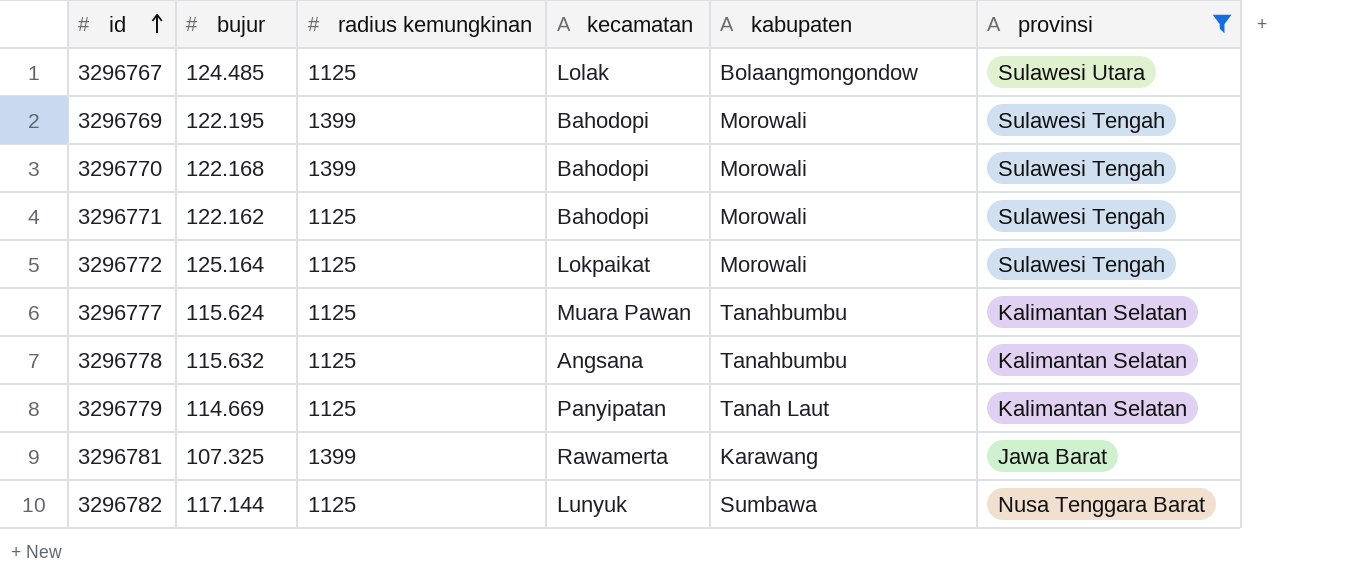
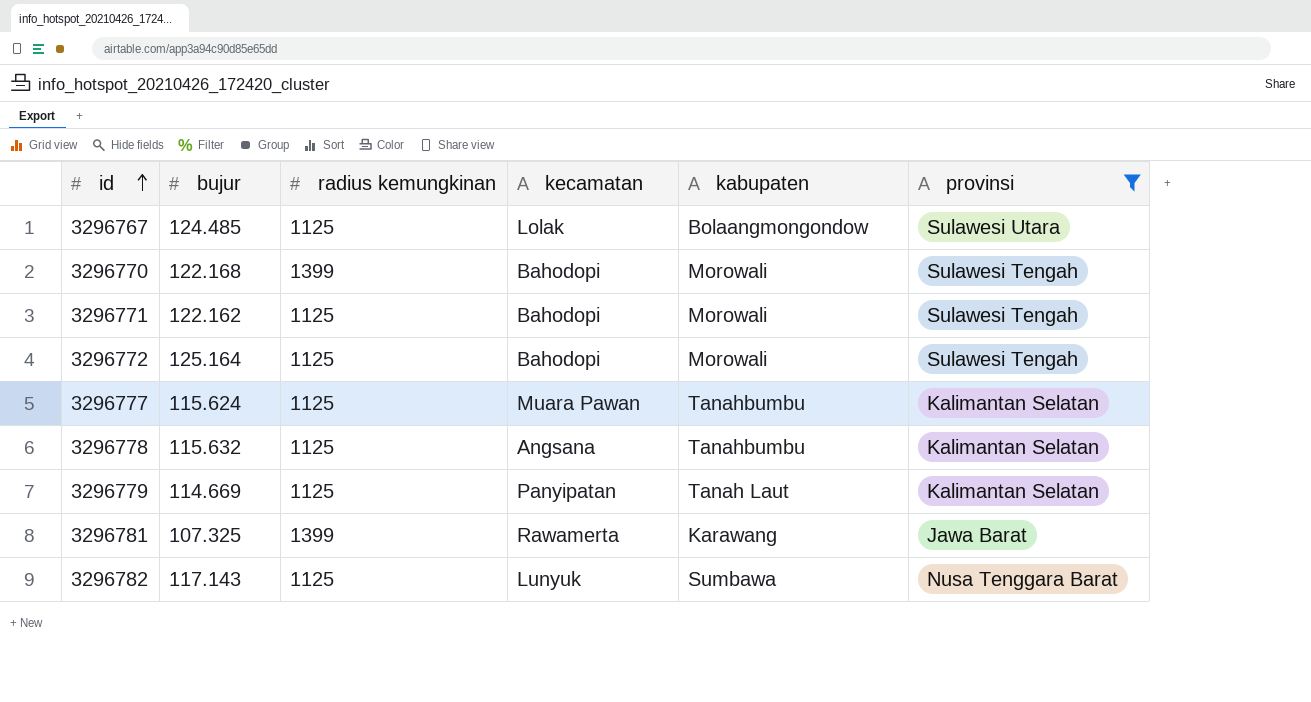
row 3296769: 122.195 | 1399 | Bahodopi | Morowali | Sulawesi Tengah -> none
3296772 | kecamatan: Lokpaikat -> Bahodopi
3296782 | bujur: 117.144 -> 117.143

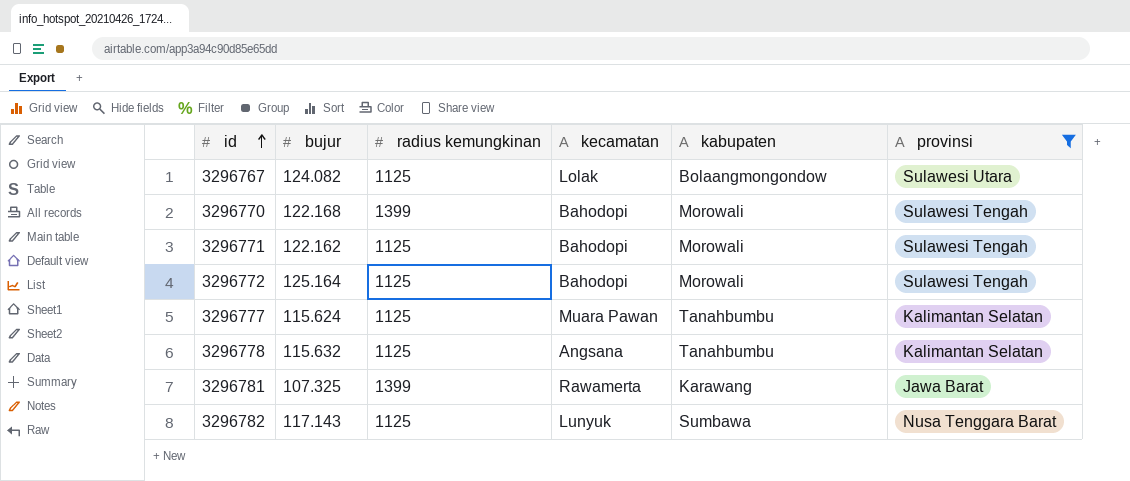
row 3296779: 114.669 | 1125 | Panyipatan | Tanah Laut | Kalimantan Selatan -> none
3296767 | bujur: 124.485 -> 124.082

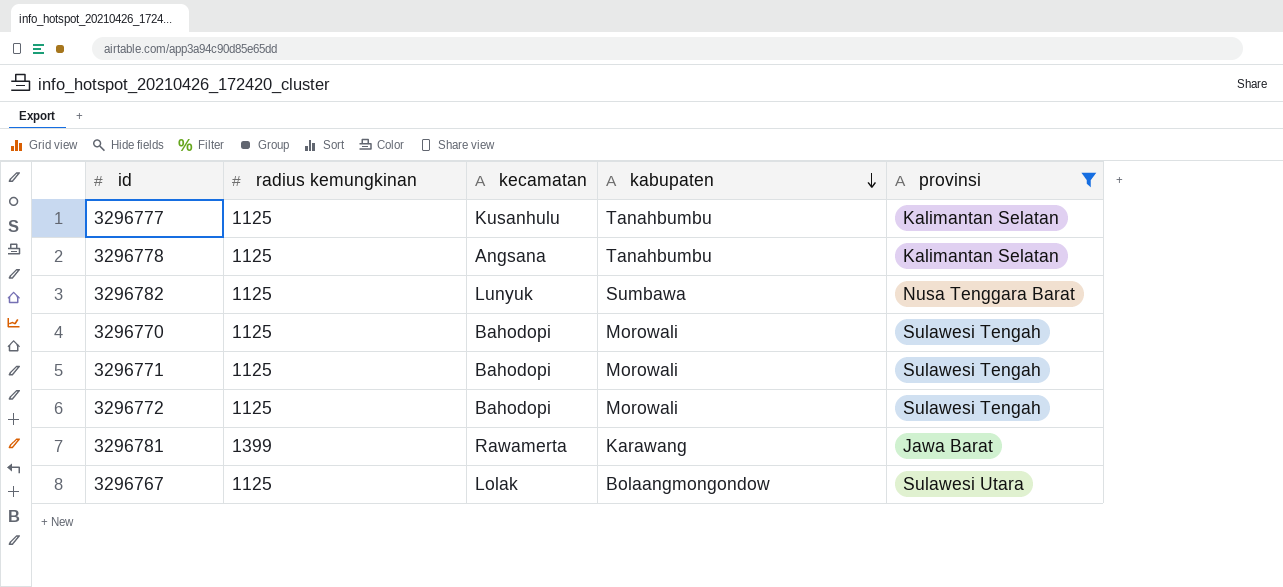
row order: id ascending -> kabupaten descending
column bujur | position: 2 -> none
3296777 | kecamatan: Muara Pawan -> Kusanhulu
3296770 | radius kemungkinan: 1399 -> 1125

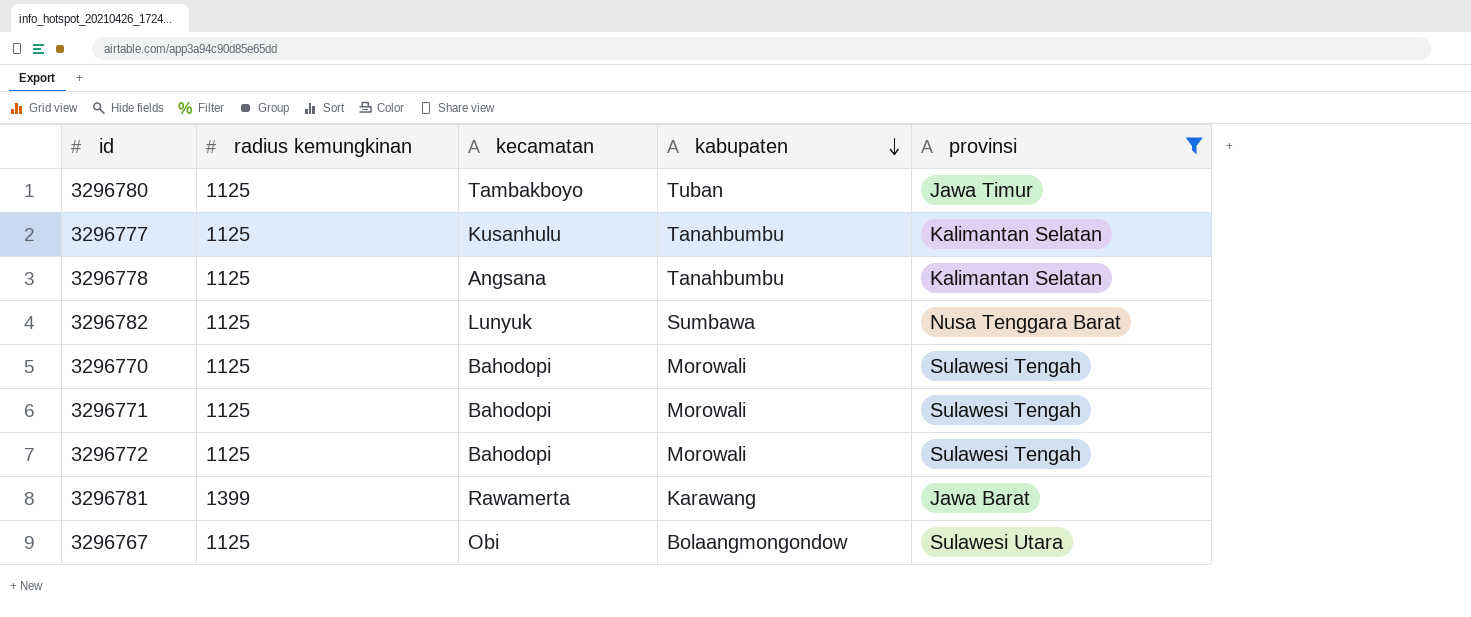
row 3296780: none -> 1125 | Tambakboyo | Tuban | Jawa Timur
3296767 | kecamatan: Lolak -> Obi

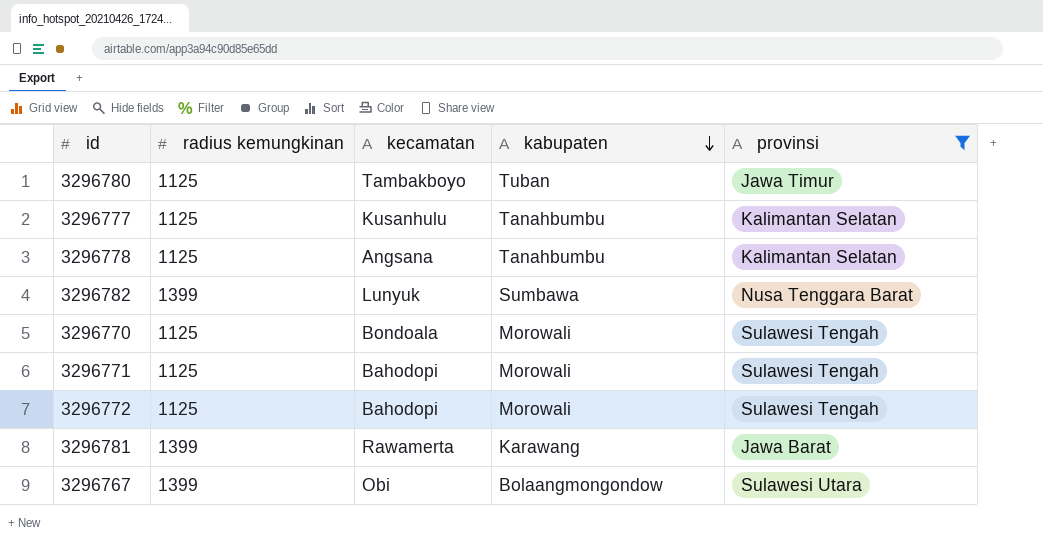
3296782 | radius kemungkinan: 1125 -> 1399
3296770 | kecamatan: Bahodopi -> Bondoala
3296767 | radius kemungkinan: 1125 -> 1399

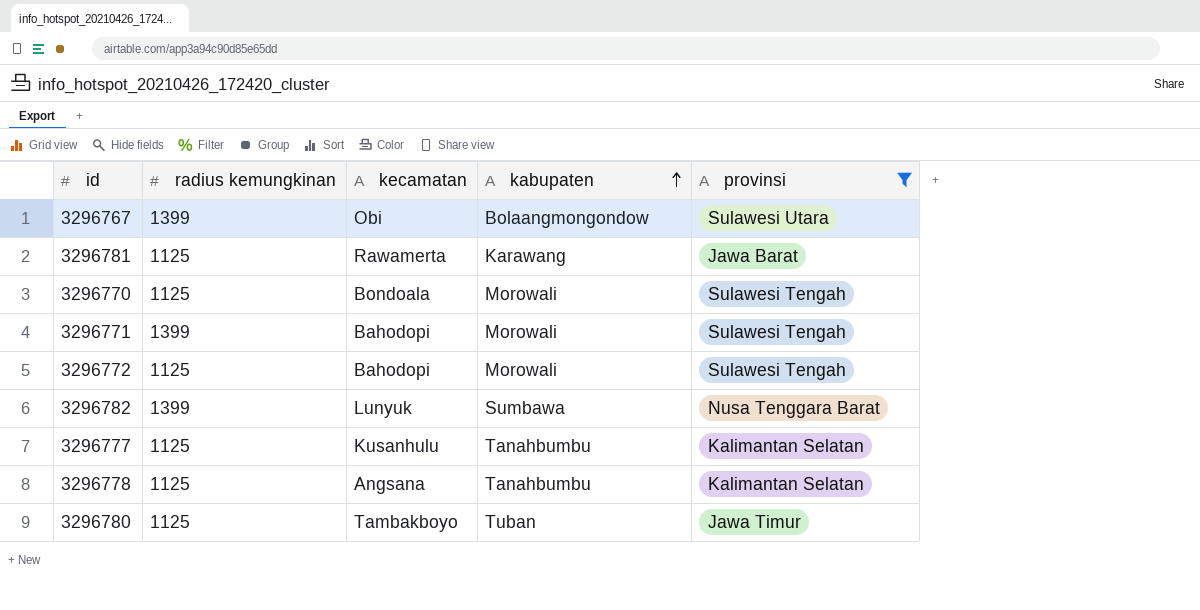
row order: kabupaten descending -> kabupaten ascending
3296781 | radius kemungkinan: 1399 -> 1125
3296771 | radius kemungkinan: 1125 -> 1399

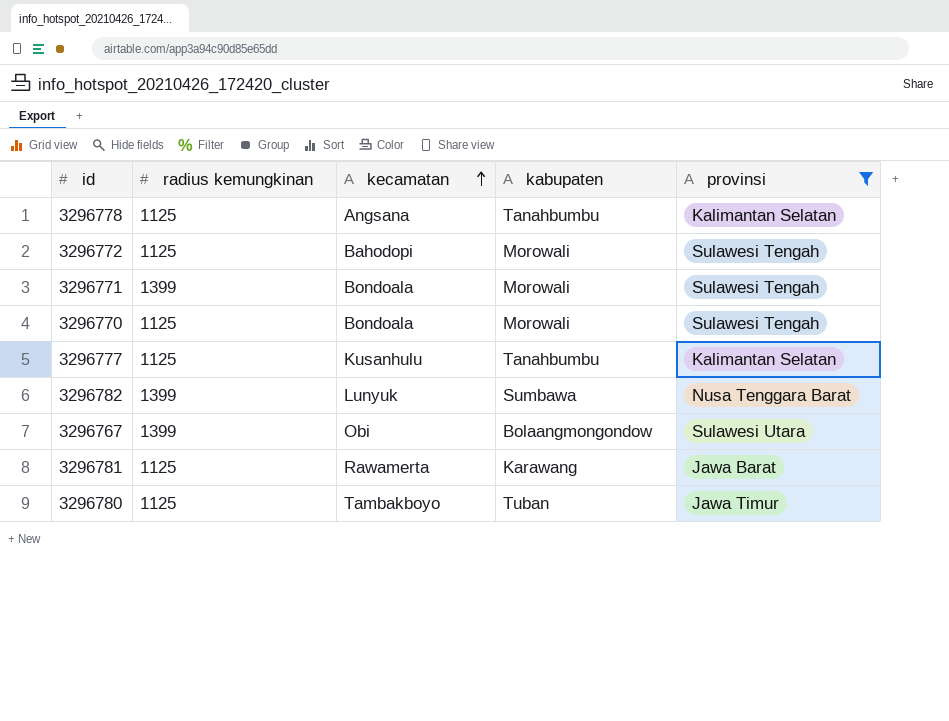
row order: kabupaten ascending -> kecamatan ascending
3296771 | kecamatan: Bahodopi -> Bondoala

